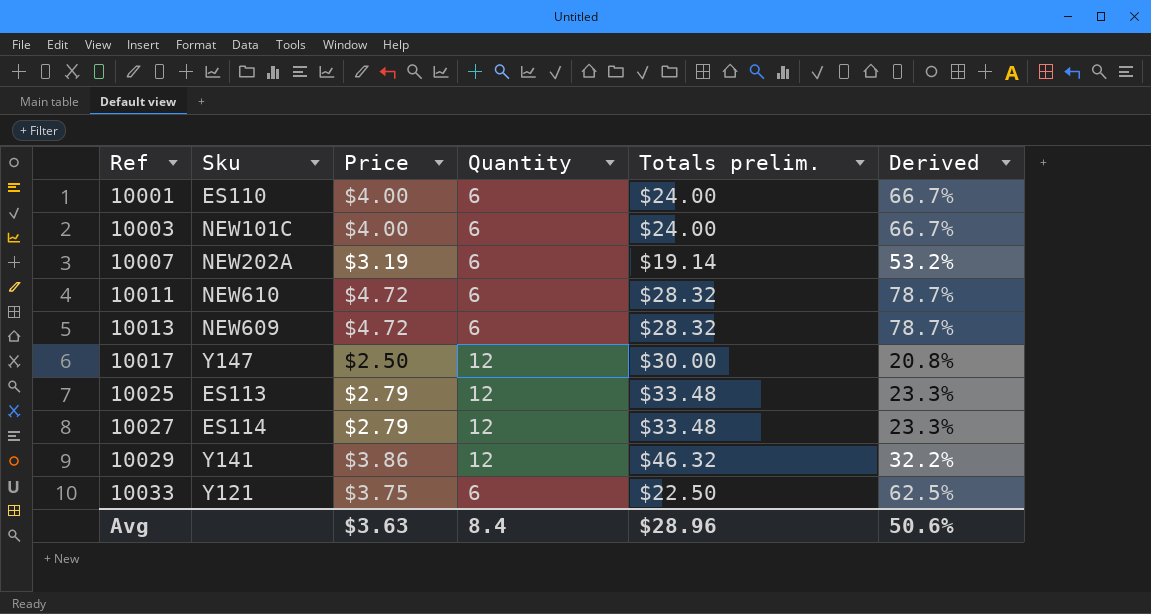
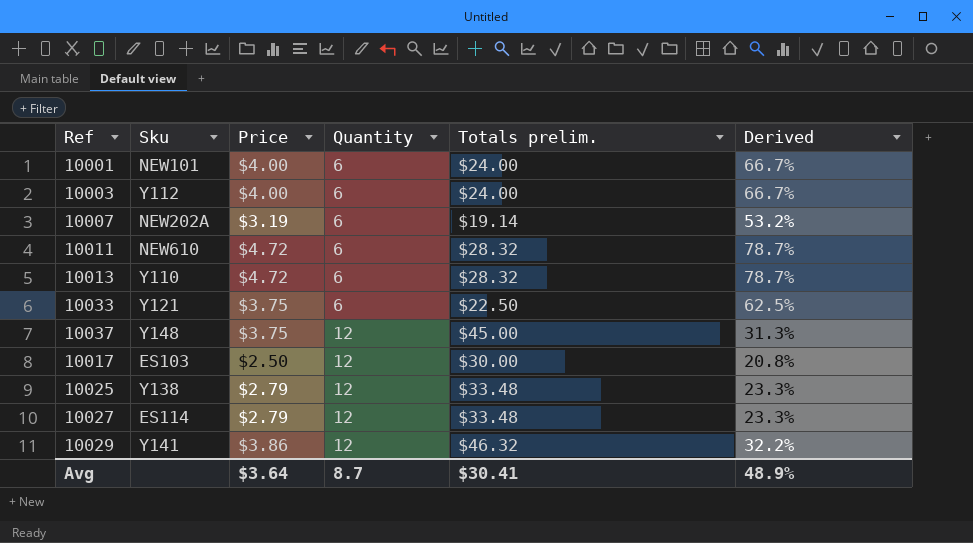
row order: Ref ascending -> Quantity ascending
10001 | Sku: ES110 -> NEW101
10003 | Sku: NEW101C -> Y112
10013 | Sku: NEW609 -> Y110
row 10037: none -> Y148 | $3.75 | 12 | $45.00 | 31.3%
10017 | Sku: Y147 -> ES103
10025 | Sku: ES113 -> Y138
Avg | Price: $3.63 -> $3.64
Avg | Quantity: 8.4 -> 8.7
Avg | Totals prelim.: $28.96 -> $30.41
Avg | Derived: 50.6% -> 48.9%

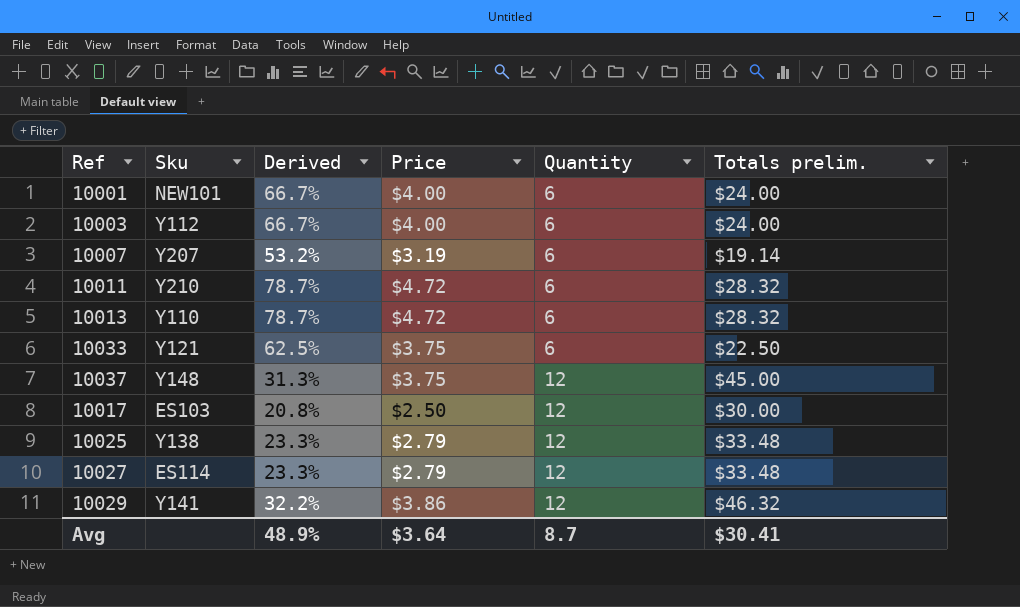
column Derived | position: 6 -> 3
10007 | Sku: NEW202A -> Y207
10011 | Sku: NEW610 -> Y210

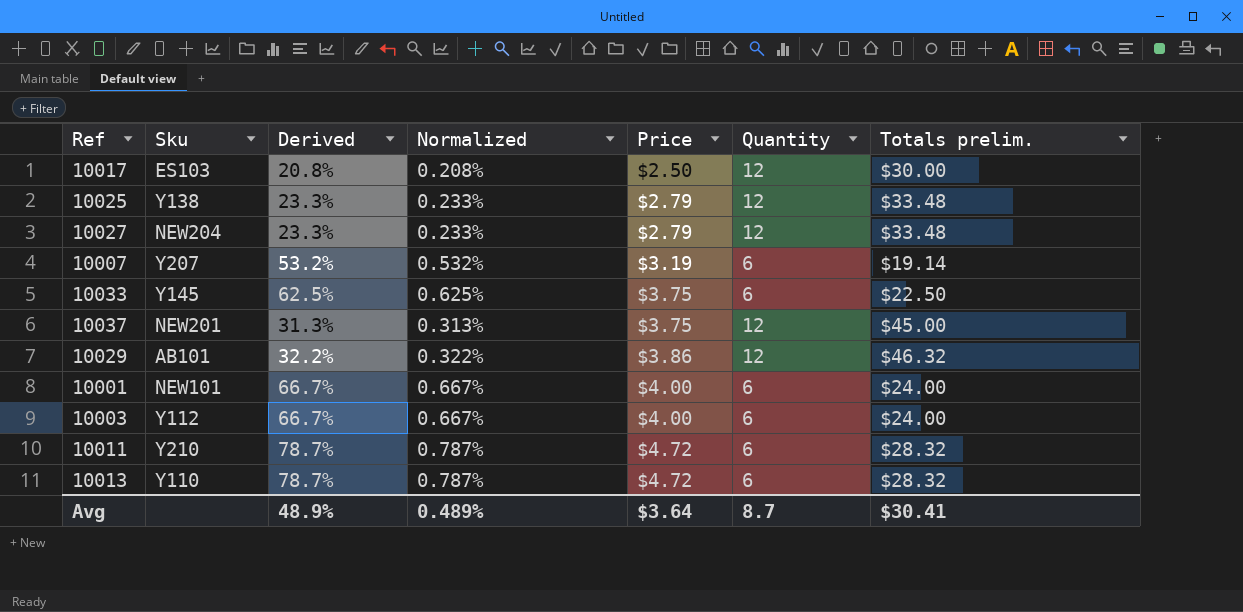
row order: Quantity ascending -> Price ascending
column Normalized | formula: none -> [Derived] * 0.01
10027 | Sku: ES114 -> NEW204
10033 | Sku: Y121 -> Y145
10037 | Sku: Y148 -> NEW201
10029 | Sku: Y141 -> AB101

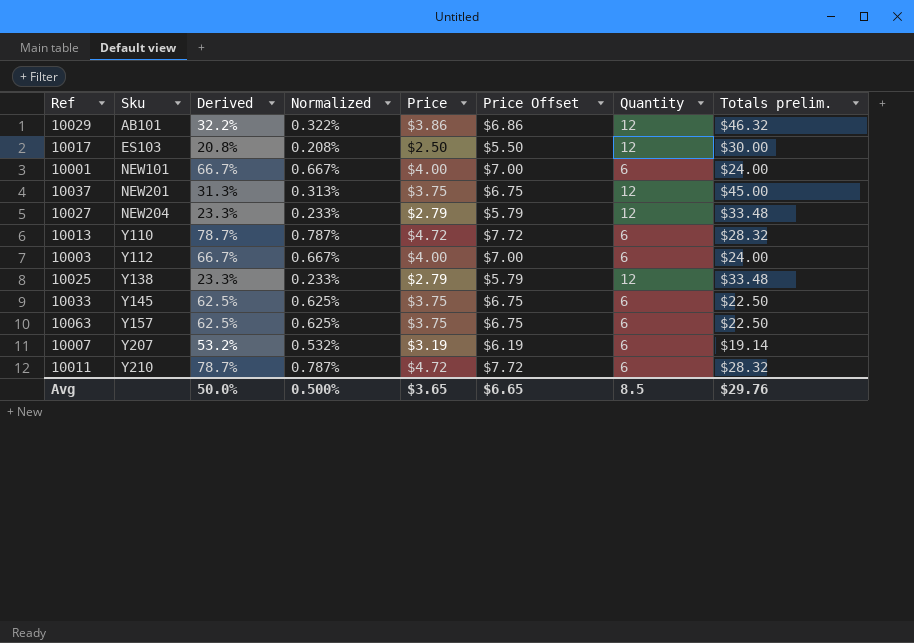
row order: Price ascending -> Sku ascending
column Price Offset | formula: none -> [Price] + 3
row 10063: none -> Y157 | 62.5% | 0.625% | $3.75 | $6.75 | 6 | $22.50
Avg | Derived: 48.9% -> 50.0%
Avg | Normalized: 0.489% -> 0.500%
Avg | Price: $3.64 -> $3.65
Avg | Quantity: 8.7 -> 8.5
Avg | Totals prelim.: $30.41 -> $29.76

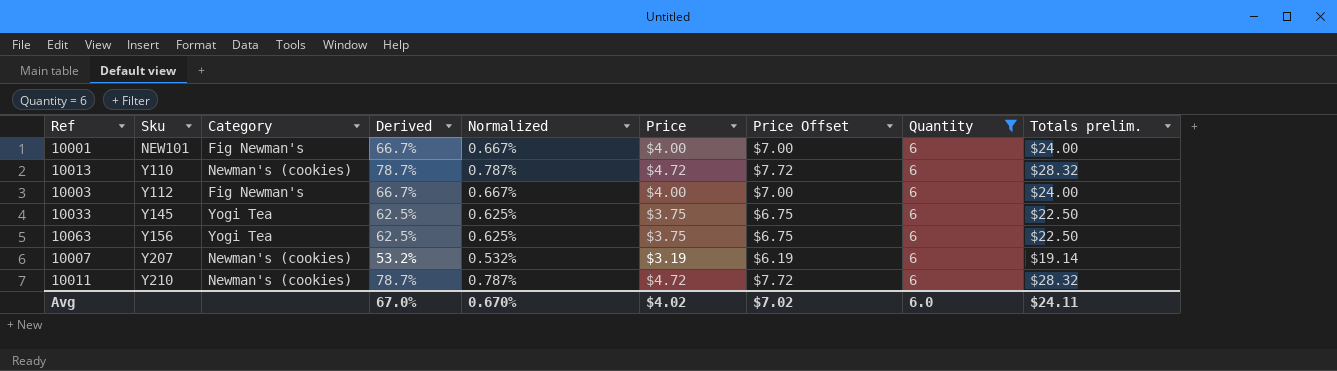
filter: none -> Quantity = 6
column Category | position: none -> 3
10063 | Sku: Y157 -> Y156
Avg | Derived: 50.0% -> 67.0%
Avg | Normalized: 0.500% -> 0.670%
Avg | Price: $3.65 -> $4.02
Avg | Price Offset: $6.65 -> $7.02
Avg | Quantity: 8.5 -> 6.0
Avg | Totals prelim.: $29.76 -> $24.11

